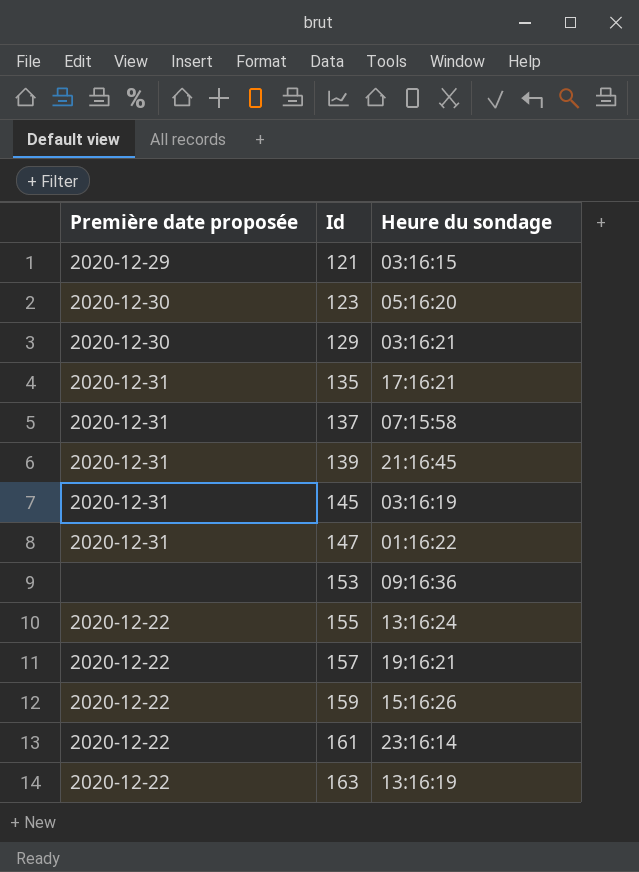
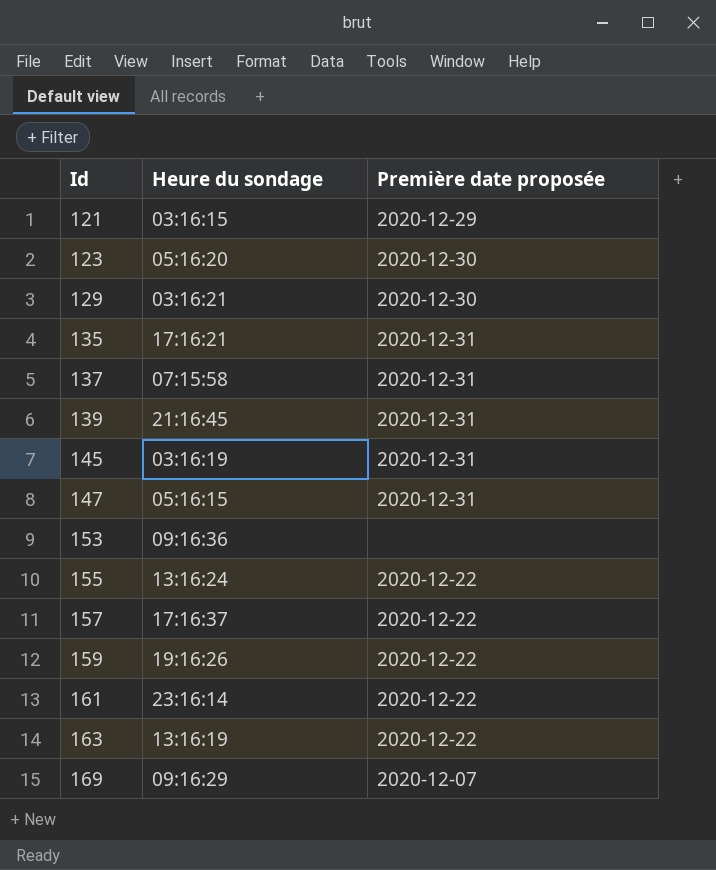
column Première date proposée | position: 1 -> 3
147 | Heure du sondage: 01:16:22 -> 05:16:15
157 | Heure du sondage: 19:16:21 -> 17:16:37
159 | Heure du sondage: 15:16:26 -> 19:16:26
row 169: none -> 09:16:29 | 2020-12-07

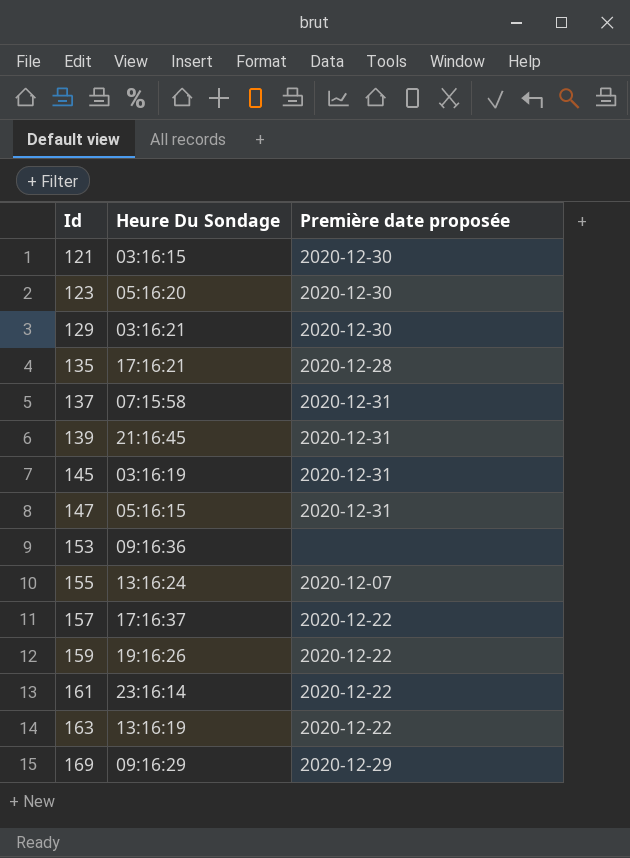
column name: Heure du sondage -> Heure Du Sondage
121 | Première date proposée: 2020-12-29 -> 2020-12-30
135 | Première date proposée: 2020-12-31 -> 2020-12-28
155 | Première date proposée: 2020-12-22 -> 2020-12-07
169 | Première date proposée: 2020-12-07 -> 2020-12-29

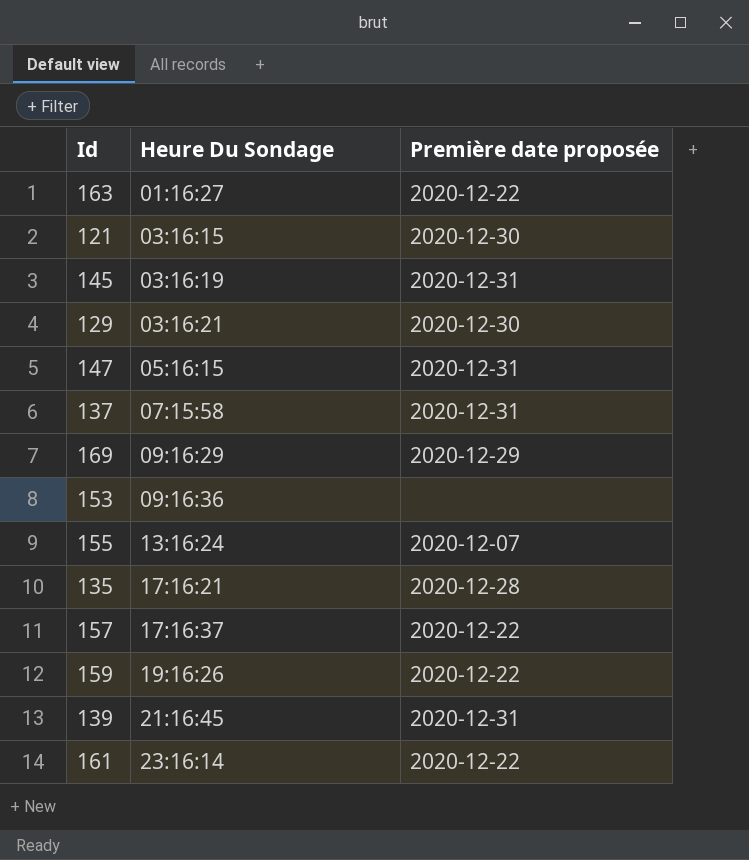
row order: Id ascending -> Heure Du Sondage ascending
row 123: 05:16:20 | 2020-12-30 -> none
163 | Heure Du Sondage: 13:16:19 -> 01:16:27

